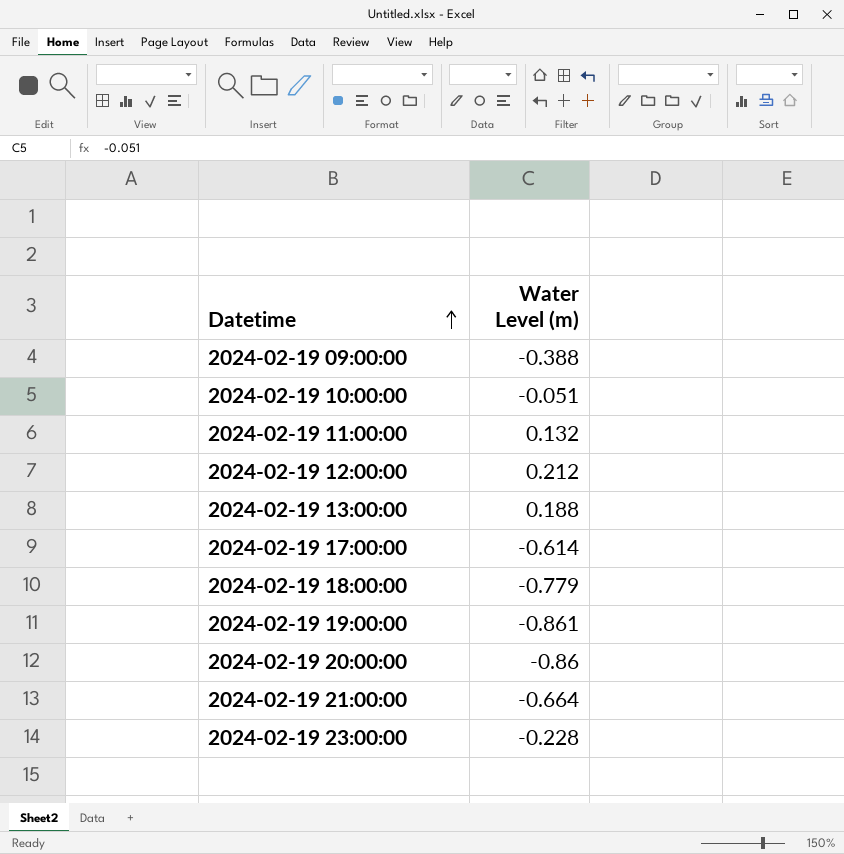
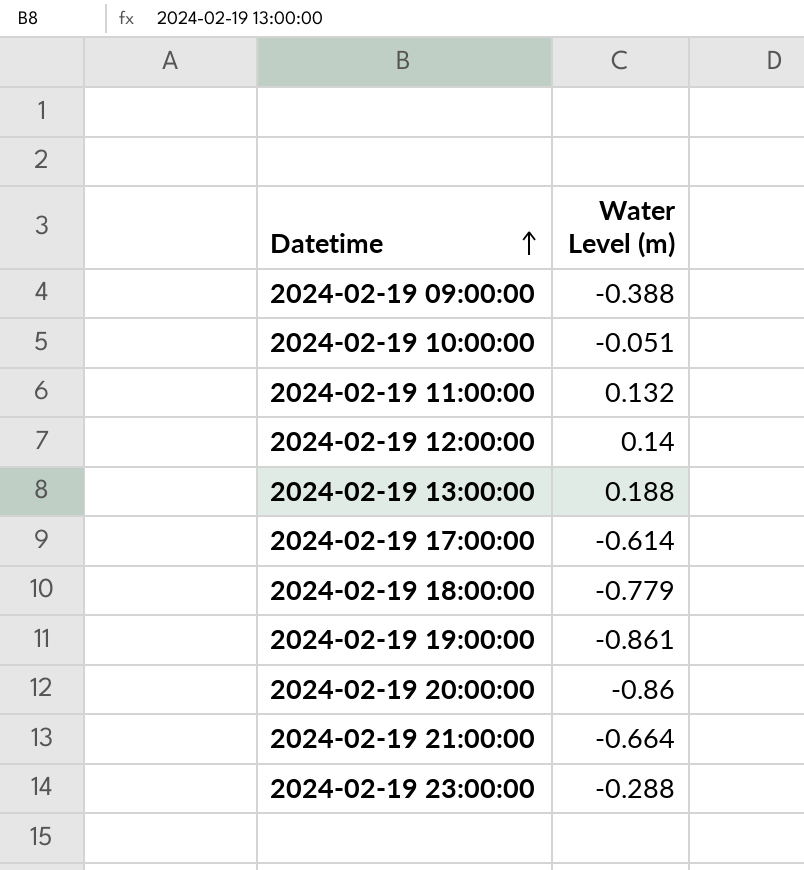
2024-02-19 12:00:00 | Water Level (m): 0.212 -> 0.14
2024-02-19 23:00:00 | Water Level (m): -0.228 -> -0.288

